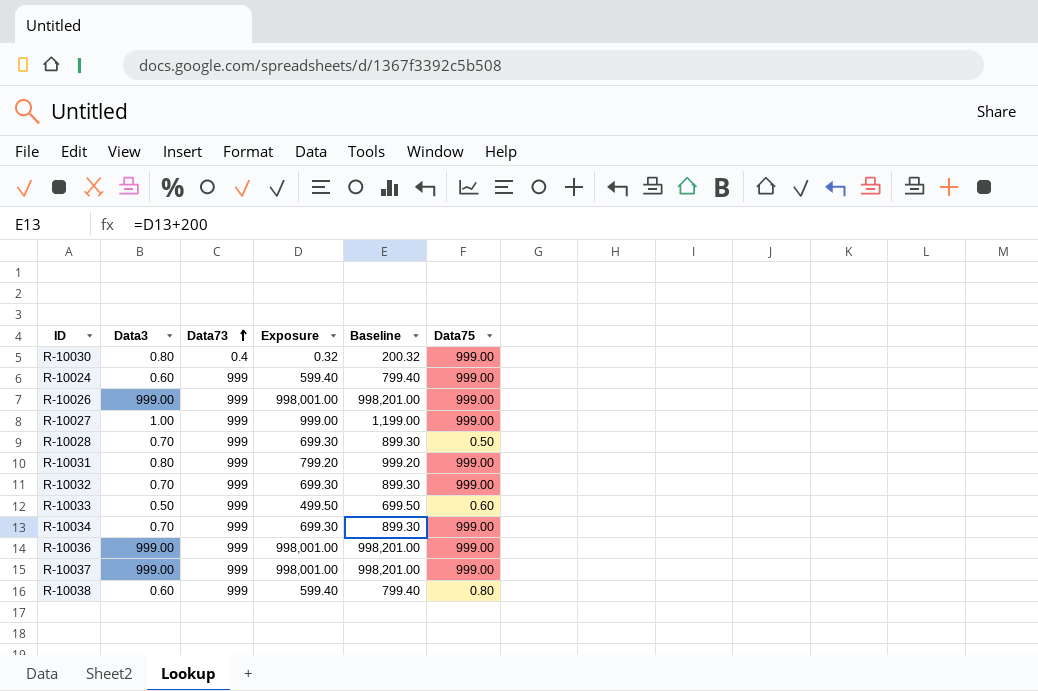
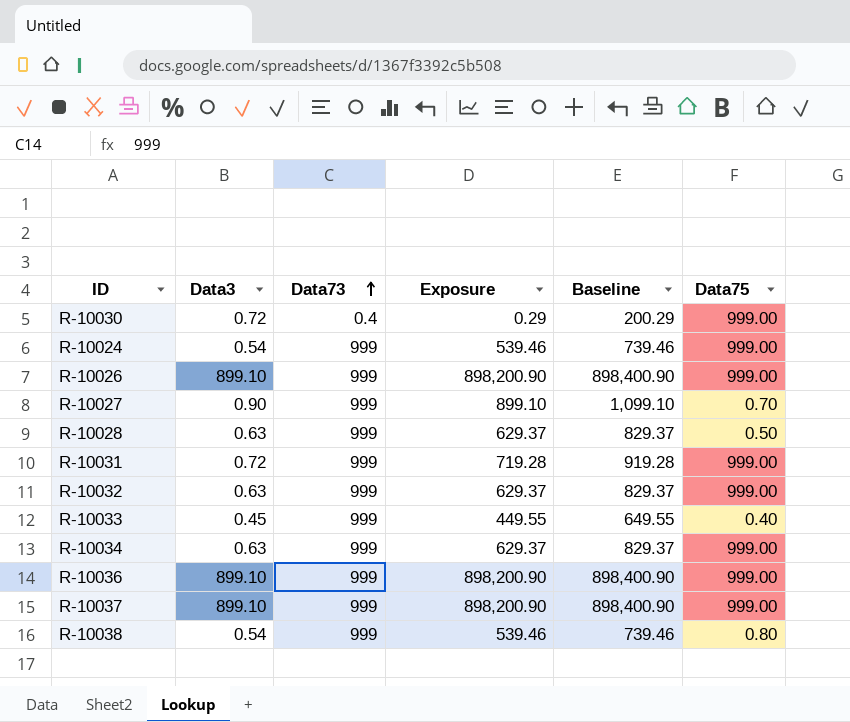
R-10030 | Data3: 0.80 -> 0.72
R-10030 | Exposure: 0.32 -> 0.29
R-10030 | Baseline: 200.32 -> 200.29
R-10024 | Data3: 0.60 -> 0.54
R-10024 | Exposure: 599.40 -> 539.46
R-10024 | Baseline: 799.40 -> 739.46
R-10026 | Data3: 999.00 -> 899.10
R-10026 | Exposure: 998,001.00 -> 898,200.90
R-10026 | Baseline: 998,201.00 -> 898,400.90
R-10027 | Data3: 1.00 -> 0.90
R-10027 | Exposure: 999.00 -> 899.10
R-10027 | Baseline: 1,199.00 -> 1,099.10
R-10027 | Data75: 999.00 -> 0.70
R-10028 | Data3: 0.70 -> 0.63
R-10028 | Exposure: 699.30 -> 629.37
R-10028 | Baseline: 899.30 -> 829.37
R-10031 | Data3: 0.80 -> 0.72
R-10031 | Exposure: 799.20 -> 719.28
R-10031 | Baseline: 999.20 -> 919.28
R-10032 | Data3: 0.70 -> 0.63
R-10032 | Exposure: 699.30 -> 629.37
R-10032 | Baseline: 899.30 -> 829.37
R-10033 | Data3: 0.50 -> 0.45
R-10033 | Exposure: 499.50 -> 449.55
R-10033 | Baseline: 699.50 -> 649.55
R-10033 | Data75: 0.60 -> 0.40
R-10034 | Data3: 0.70 -> 0.63
R-10034 | Exposure: 699.30 -> 629.37
R-10034 | Baseline: 899.30 -> 829.37
R-10036 | Data3: 999.00 -> 899.10
R-10036 | Exposure: 998,001.00 -> 898,200.90
R-10036 | Baseline: 998,201.00 -> 898,400.90
R-10037 | Data3: 999.00 -> 899.10
R-10037 | Exposure: 998,001.00 -> 898,200.90
R-10037 | Baseline: 998,201.00 -> 898,400.90
R-10038 | Data3: 0.60 -> 0.54
R-10038 | Exposure: 599.40 -> 539.46
R-10038 | Baseline: 799.40 -> 739.46

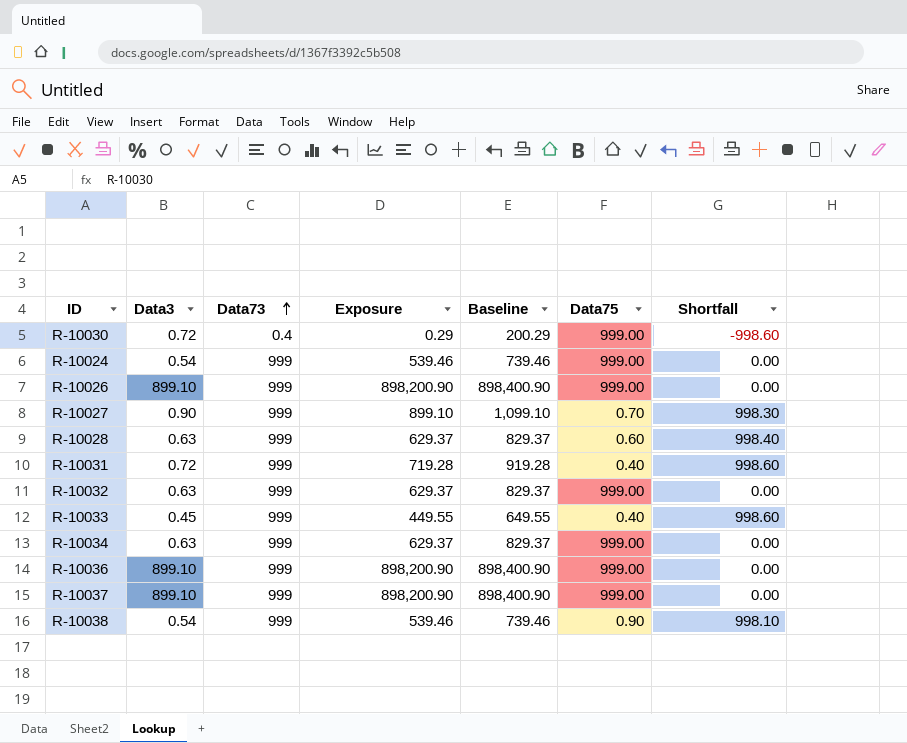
column Shortfall | formula: none -> [Data73] - [Data75]
R-10028 | Data75: 0.50 -> 0.60
R-10031 | Data75: 999.00 -> 0.40
R-10038 | Data75: 0.80 -> 0.90

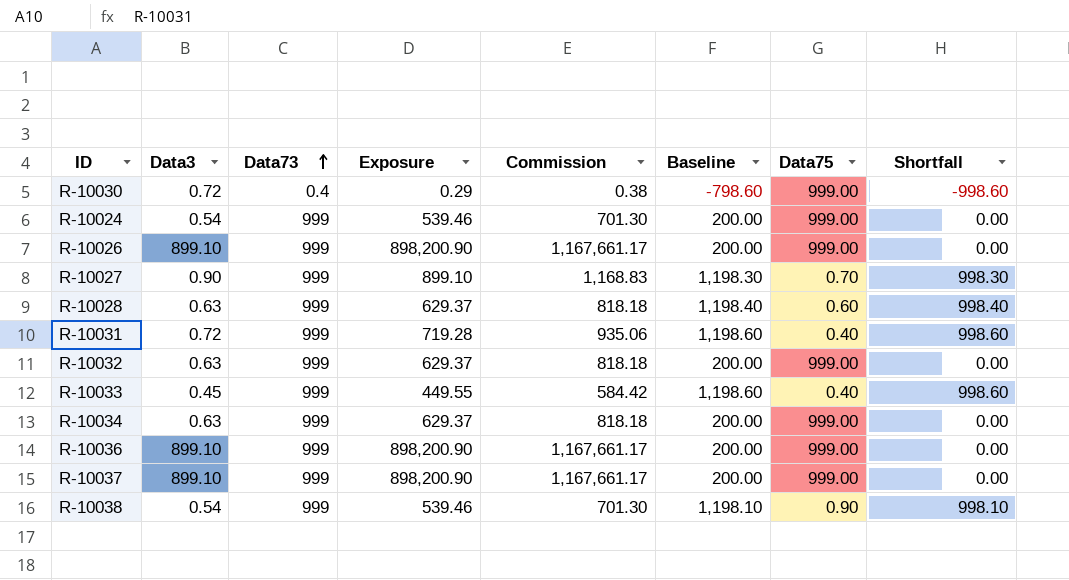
column Commission | formula: none -> [Exposure] * 1.3
column Baseline | formula: [Exposure] + 200 -> [Shortfall] + 200

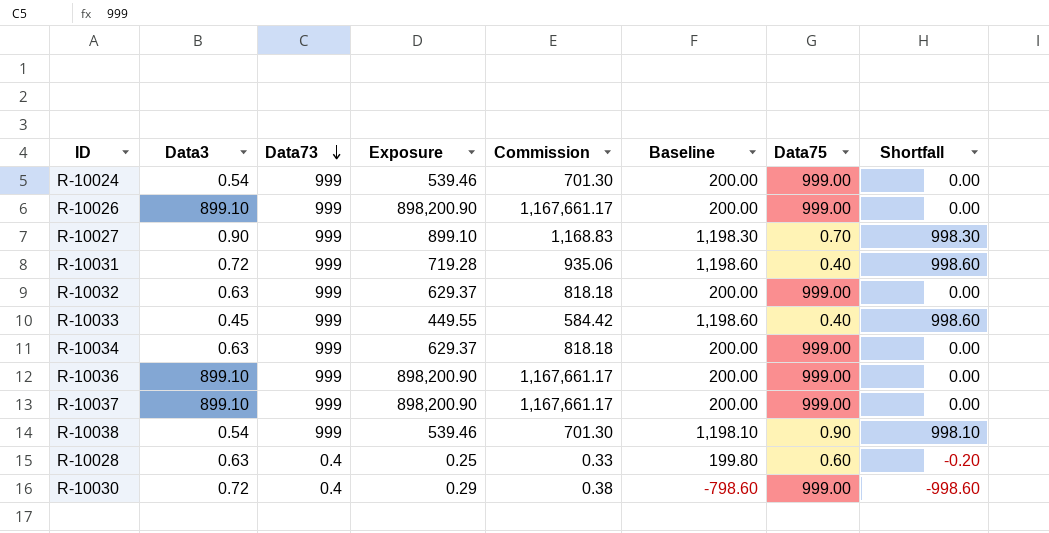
row order: Data73 ascending -> Data73 descending
R-10028 | Data73: 999 -> 0.4
R-10028 | Exposure: 629.37 -> 0.25
R-10028 | Commission: 818.18 -> 0.33
R-10028 | Baseline: 1,198.40 -> 199.80
R-10028 | Shortfall: 998.40 -> -0.20

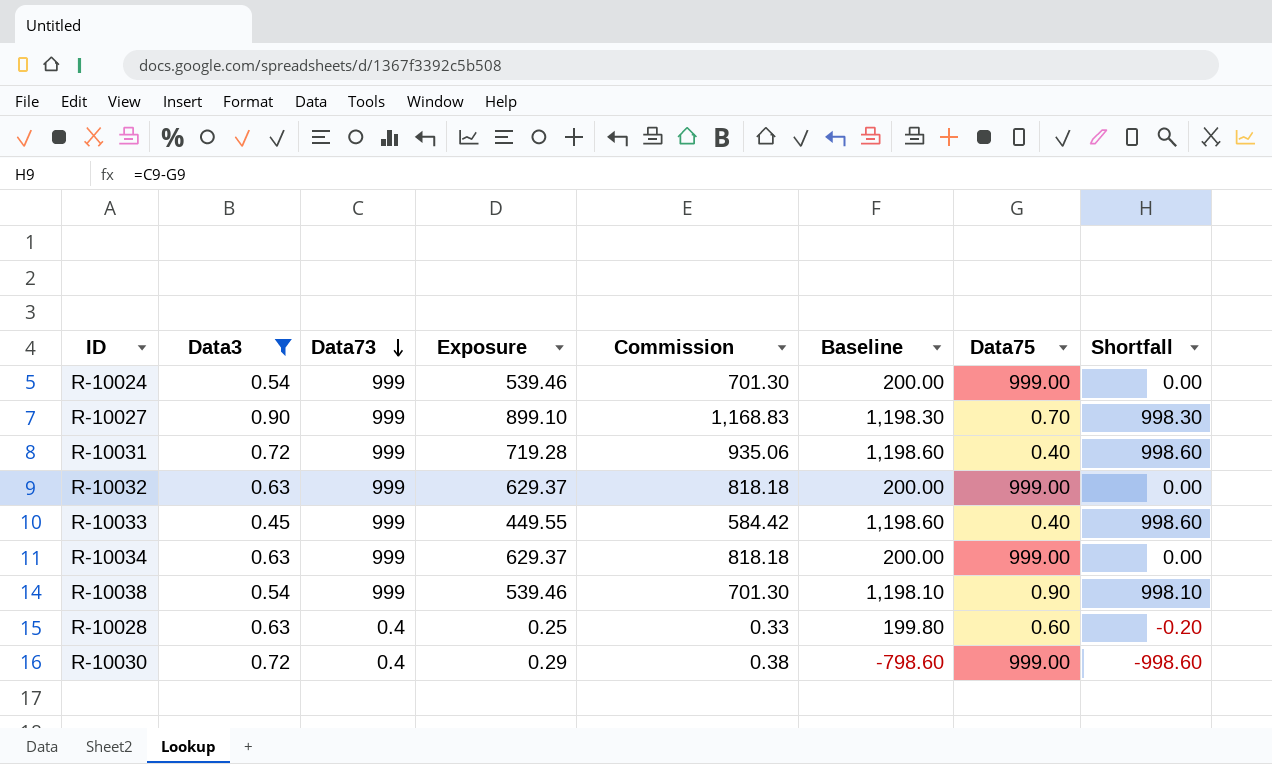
filter: none -> Data3 != 899.10

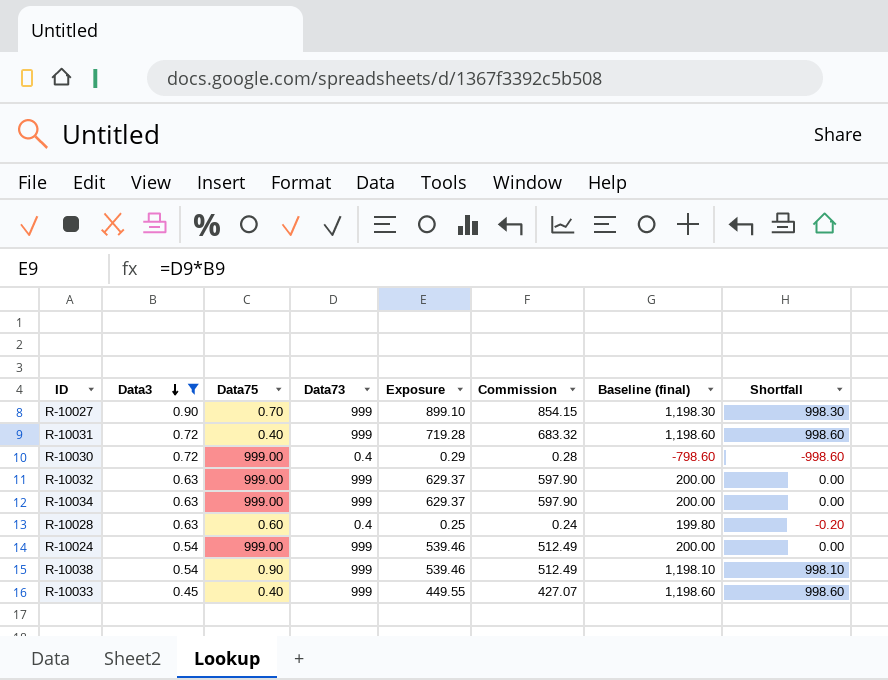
row order: Data73 descending -> Data3 descending
column Data75 | position: 7 -> 3
column Commission | formula: [Exposure] * 1.3 -> [Exposure] * 0.95
column name: Baseline -> Baseline (final)

